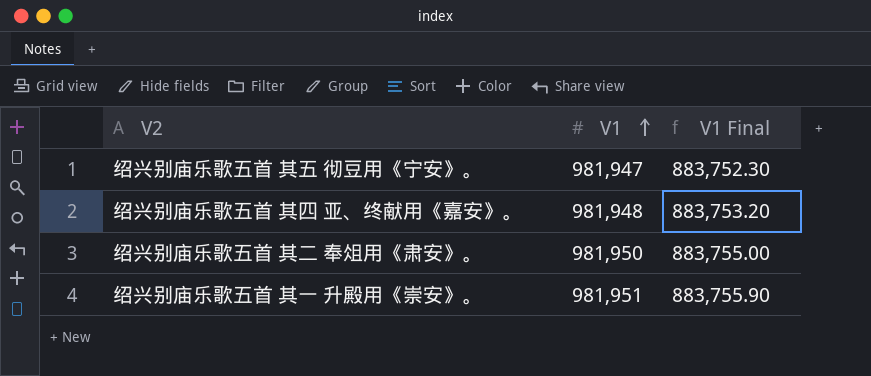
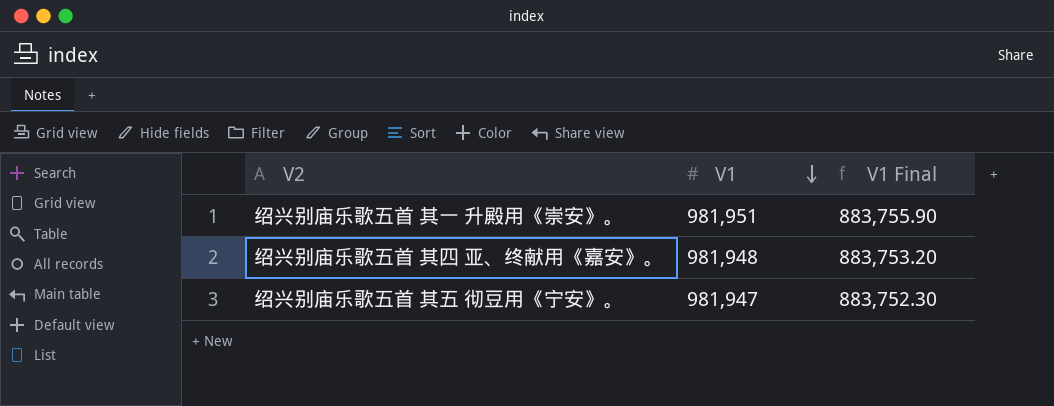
row order: V1 ascending -> V1 descending
row 绍兴别庙乐歌五首 其二 奉俎用《肃安》。: 981,950 | 883,755.00 -> none

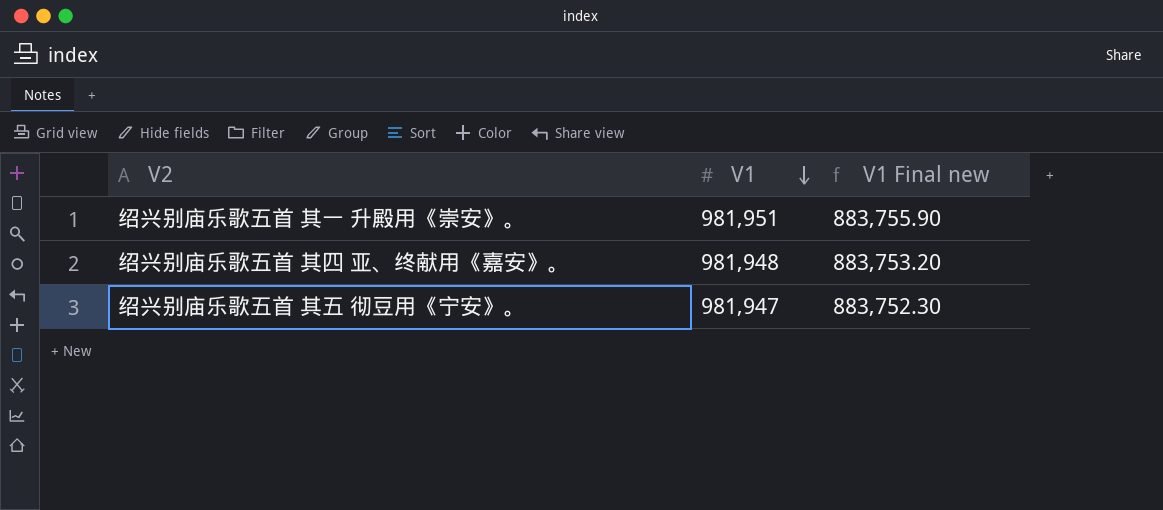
column name: V1 Final -> V1 Final new

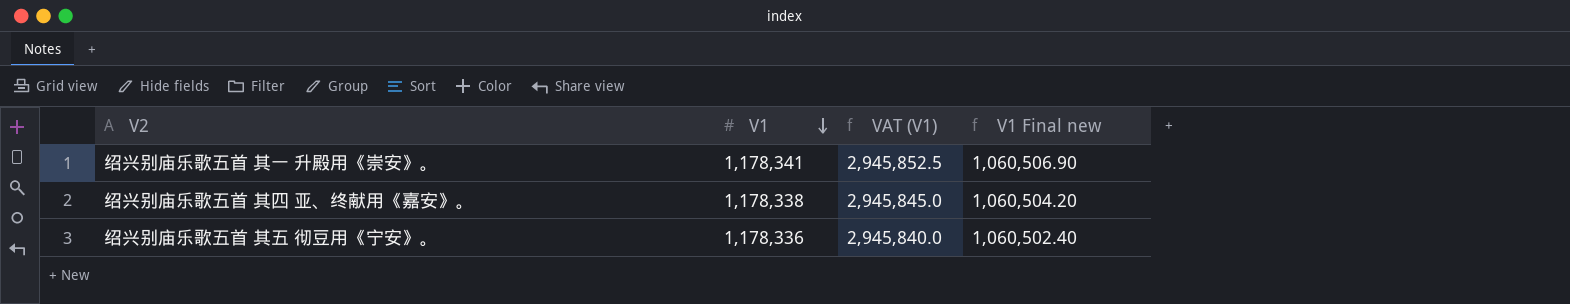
column VAT (V1) | formula: none -> [V1] * 2.5
绍兴别庙乐歌五首 其一 升殿用《崇安》。 | V1: 981,951 -> 1,178,341
绍兴别庙乐歌五首 其一 升殿用《崇安》。 | V1 Final new: 883,755.90 -> 1,060,506.90
绍兴别庙乐歌五首 其四 亚、终献用《嘉安》。 | V1: 981,948 -> 1,178,338
绍兴别庙乐歌五首 其四 亚、终献用《嘉安》。 | V1 Final new: 883,753.20 -> 1,060,504.20
绍兴别庙乐歌五首 其五 彻豆用《宁安》。 | V1: 981,947 -> 1,178,336
绍兴别庙乐歌五首 其五 彻豆用《宁安》。 | V1 Final new: 883,752.30 -> 1,060,502.40

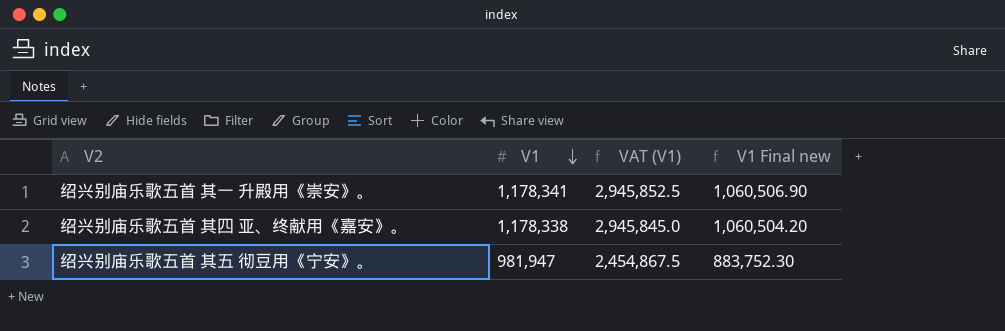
绍兴别庙乐歌五首 其五 彻豆用《宁安》。 | V1: 1,178,336 -> 981,947
绍兴别庙乐歌五首 其五 彻豆用《宁安》。 | VAT (V1): 2,945,840.0 -> 2,454,867.5
绍兴别庙乐歌五首 其五 彻豆用《宁安》。 | V1 Final new: 1,060,502.40 -> 883,752.30

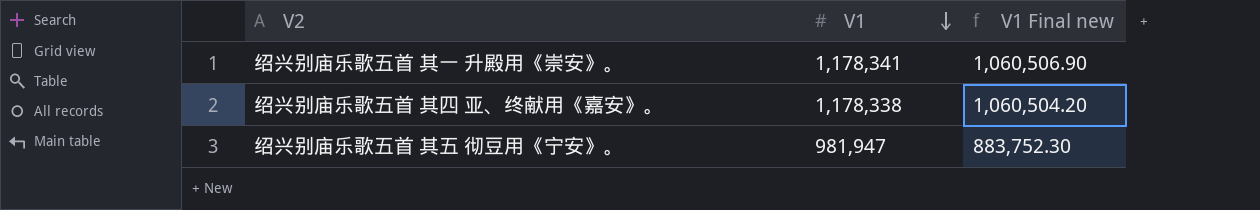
column VAT (V1) | formula: [V1] * 2.5 -> none

